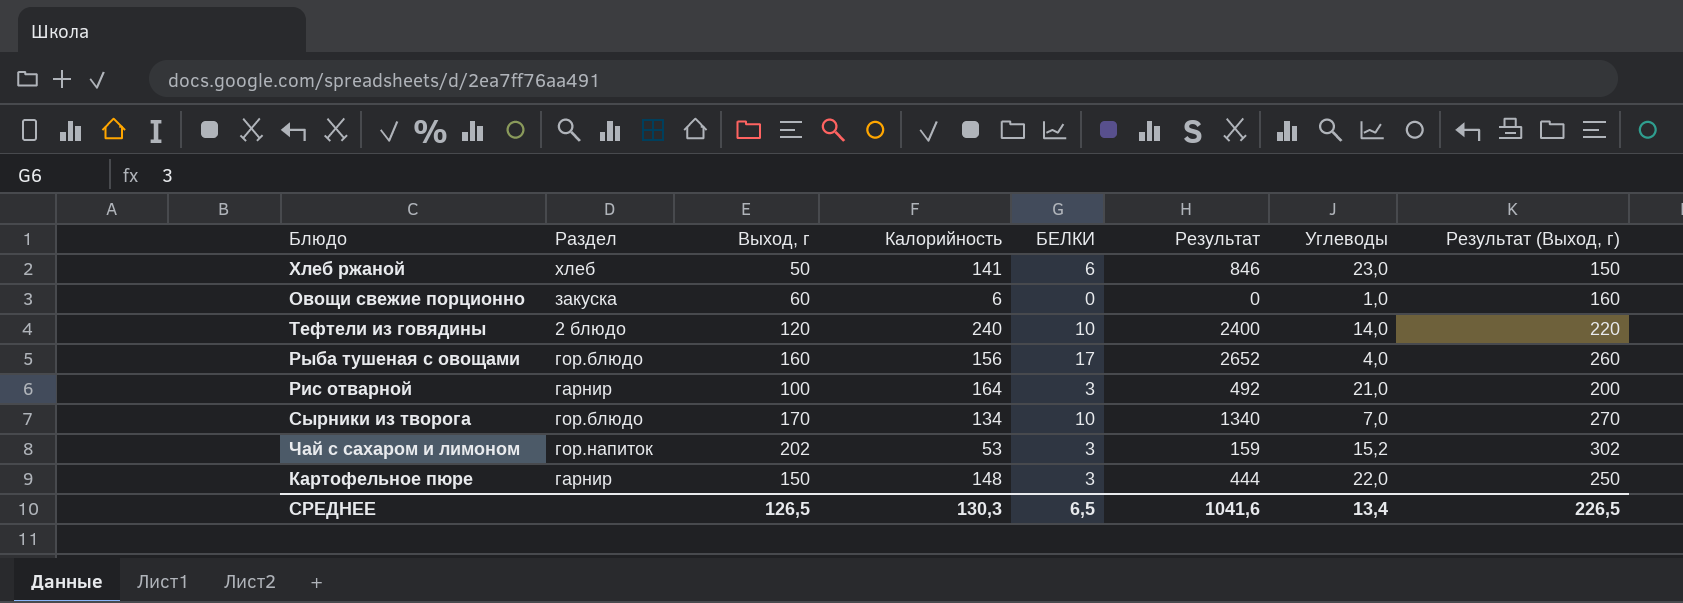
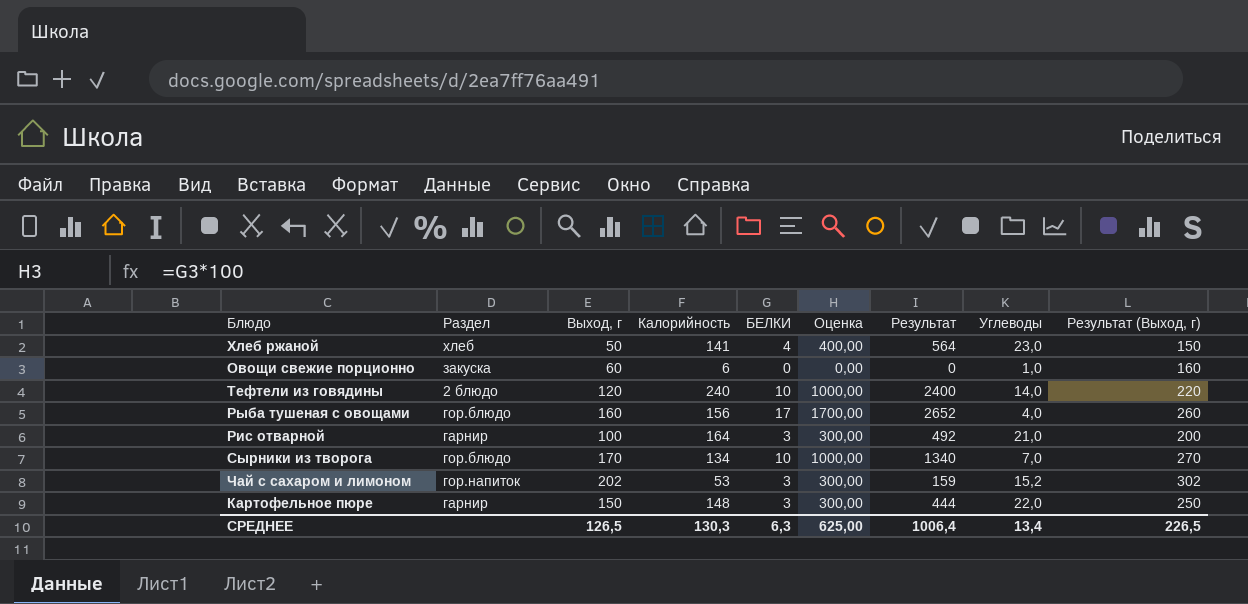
column Оценка | formula: none -> [БЕЛКИ] * 100
Хлеб ржаной | БЕЛКИ: 6 -> 4
Хлеб ржаной | Результат: 846 -> 564
СРЕДНЕЕ | БЕЛКИ: 6,5 -> 6,3
СРЕДНЕЕ | Результат: 1041,6 -> 1006,4

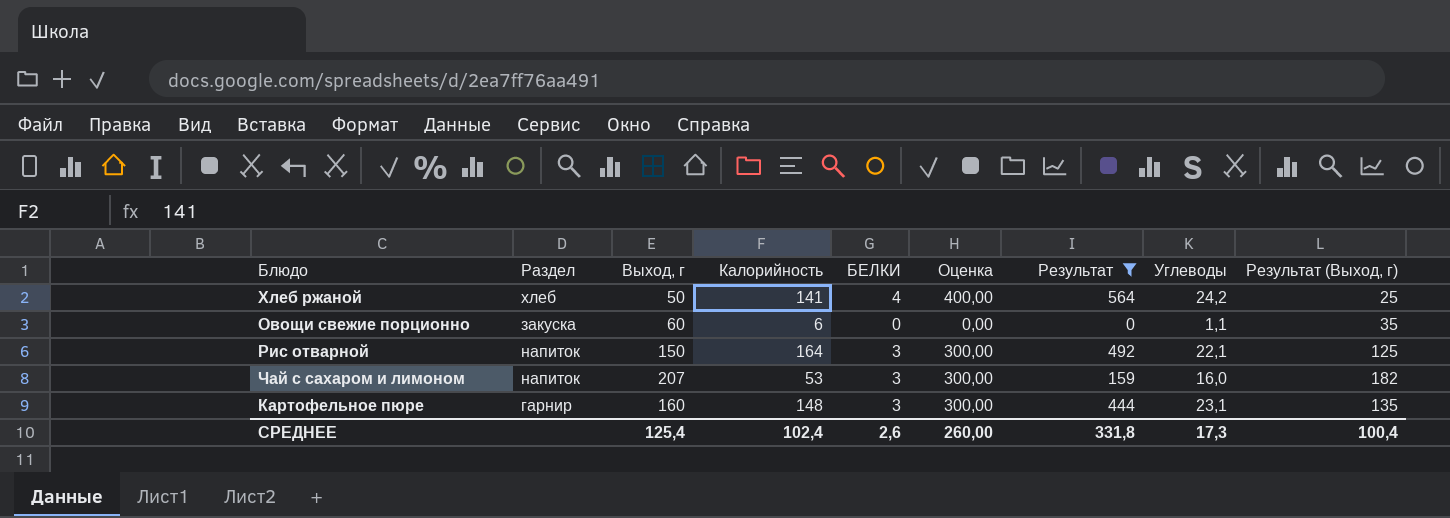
filter: none -> Результат <= 564
column Результат (Выход, г) | formula: [Выход, г] + 100 -> [Выход, г] - 25
Хлеб ржаной | Углеводы: 23,0 -> 24,2
Овощи свежие порционно | Углеводы: 1,0 -> 1,1
Рис отварной | Раздел: гарнир -> напиток
Рис отварной | Выход, г: 100 -> 150
Рис отварной | Углеводы: 21,0 -> 22,1
Чай с сахаром и лимоном | Раздел: гор.напиток -> напиток
Чай с сахаром и лимоном | Выход, г: 202 -> 207
Чай с сахаром и лимоном | Углеводы: 15,2 -> 16,0
Картофельное пюре | Выход, г: 150 -> 160
Картофельное пюре | Углеводы: 22,0 -> 23,1
СРЕДНЕЕ | Выход, г: 126,5 -> 125,4
СРЕДНЕЕ | Калорийность: 130,3 -> 102,4
СРЕДНЕЕ | БЕЛКИ: 6,3 -> 2,6
СРЕДНЕЕ | Оценка: 625,00 -> 260,00
СРЕДНЕЕ | Результат: 1006,4 -> 331,8
СРЕДНЕЕ | Углеводы: 13,4 -> 17,3
СРЕДНЕЕ | Результат (Выход, г): 226,5 -> 100,4

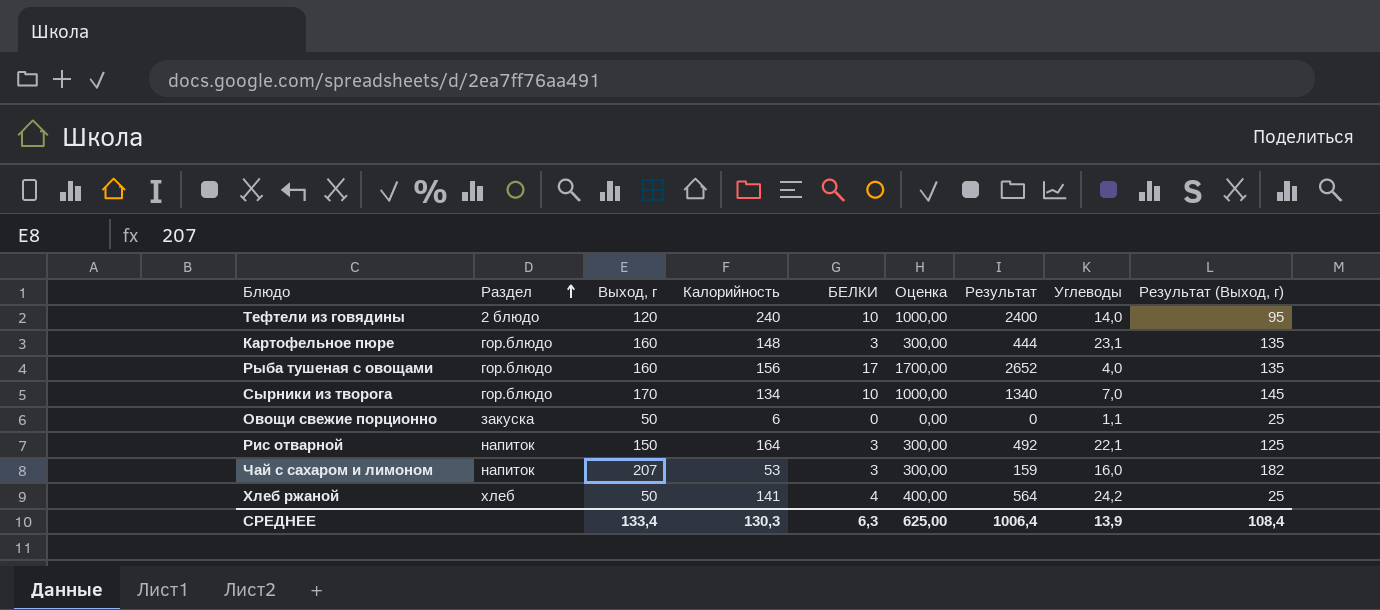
filter: Результат <= 564 -> none
row order: none -> Раздел ascending
Картофельное пюре | Раздел: гарнир -> гор.блюдо
Овощи свежие порционно | Выход, г: 60 -> 50
Овощи свежие порционно | Результат (Выход, г): 35 -> 25
СРЕДНЕЕ | Выход, г: 125,4 -> 133,4
СРЕДНЕЕ | Калорийность: 102,4 -> 130,3
СРЕДНЕЕ | БЕЛКИ: 2,6 -> 6,3
СРЕДНЕЕ | Оценка: 260,00 -> 625,00
СРЕДНЕЕ | Результат: 331,8 -> 1006,4
СРЕДНЕЕ | Углеводы: 17,3 -> 13,9
СРЕДНЕЕ | Результат (Выход, г): 100,4 -> 108,4

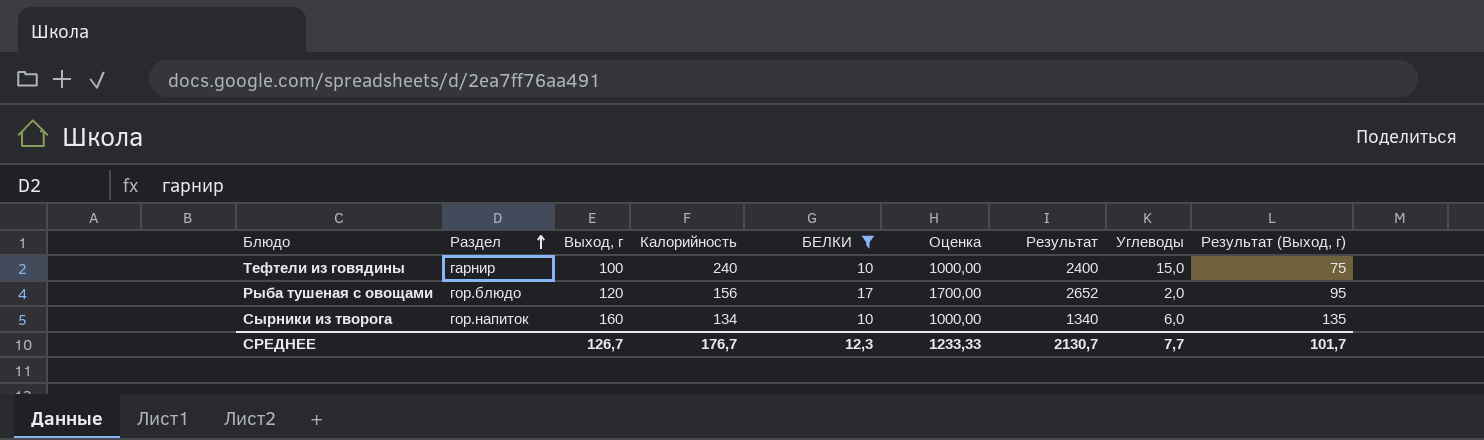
filter: none -> БЕЛКИ >= 10
Тефтели из говядины | Раздел: 2 блюдо -> гарнир
Тефтели из говядины | Выход, г: 120 -> 100
Тефтели из говядины | Углеводы: 14,0 -> 15,0
Тефтели из говядины | Результат (Выход, г): 95 -> 75
Рыба тушеная с овощами | Выход, г: 160 -> 120
Рыба тушеная с овощами | Углеводы: 4,0 -> 2,0
Рыба тушеная с овощами | Результат (Выход, г): 135 -> 95
Сырники из творога | Раздел: гор.блюдо -> гор.напиток
Сырники из творога | Выход, г: 170 -> 160
Сырники из творога | Углеводы: 7,0 -> 6,0
Сырники из творога | Результат (Выход, г): 145 -> 135
СРЕДНЕЕ | Выход, г: 133,4 -> 126,7
СРЕДНЕЕ | Калорийность: 130,3 -> 176,7
СРЕДНЕЕ | БЕЛКИ: 6,3 -> 12,3
СРЕДНЕЕ | Оценка: 625,00 -> 1233,33
СРЕДНЕЕ | Результат: 1006,4 -> 2130,7
СРЕДНЕЕ | Углеводы: 13,9 -> 7,7
СРЕДНЕЕ | Результат (Выход, г): 108,4 -> 101,7

